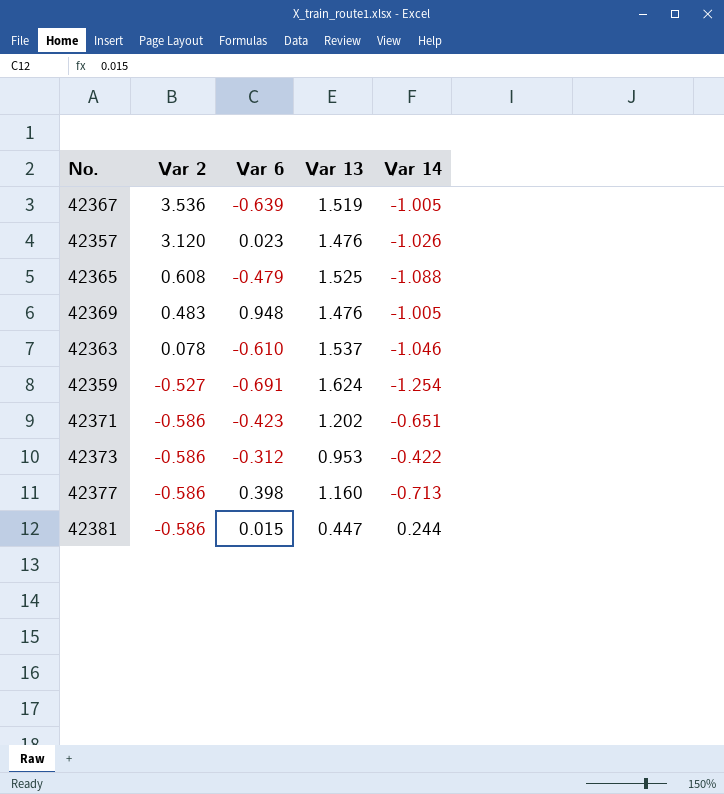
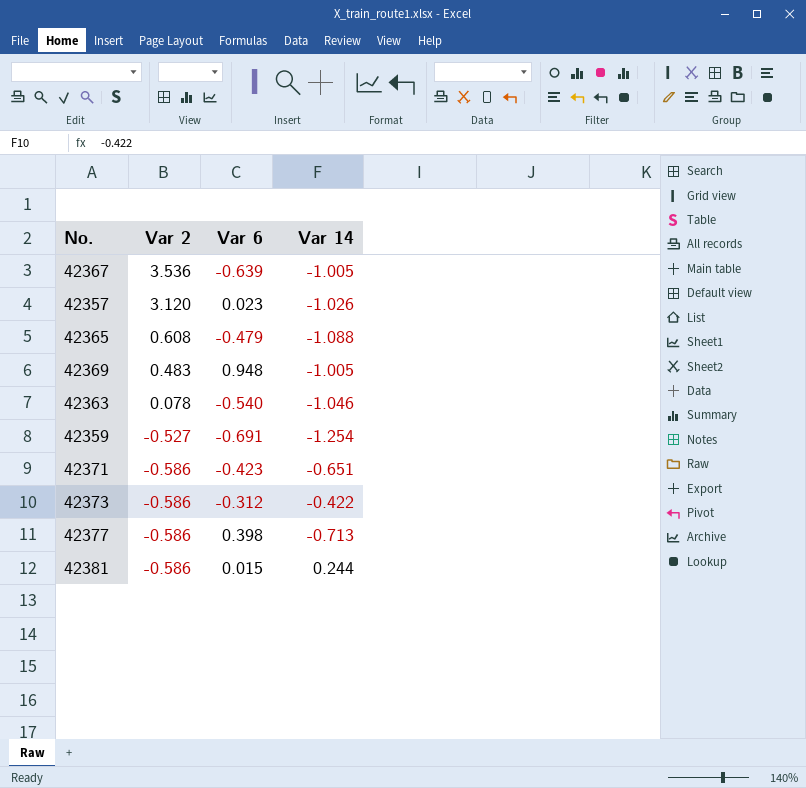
column Var 13 | position: 4 -> none
42363 | Var 6: -0.610 -> -0.540

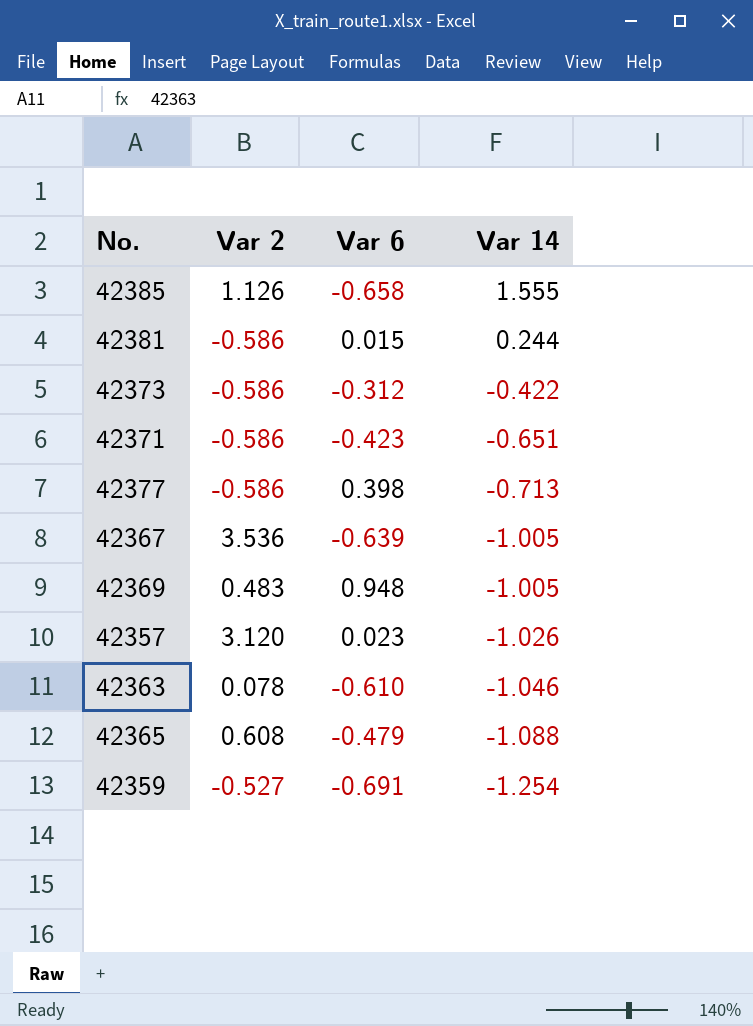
row order: Var 2 descending -> Var 14 descending
row 42385: none -> 1.126 | -0.658 | 1.555
42363 | Var 6: -0.540 -> -0.610

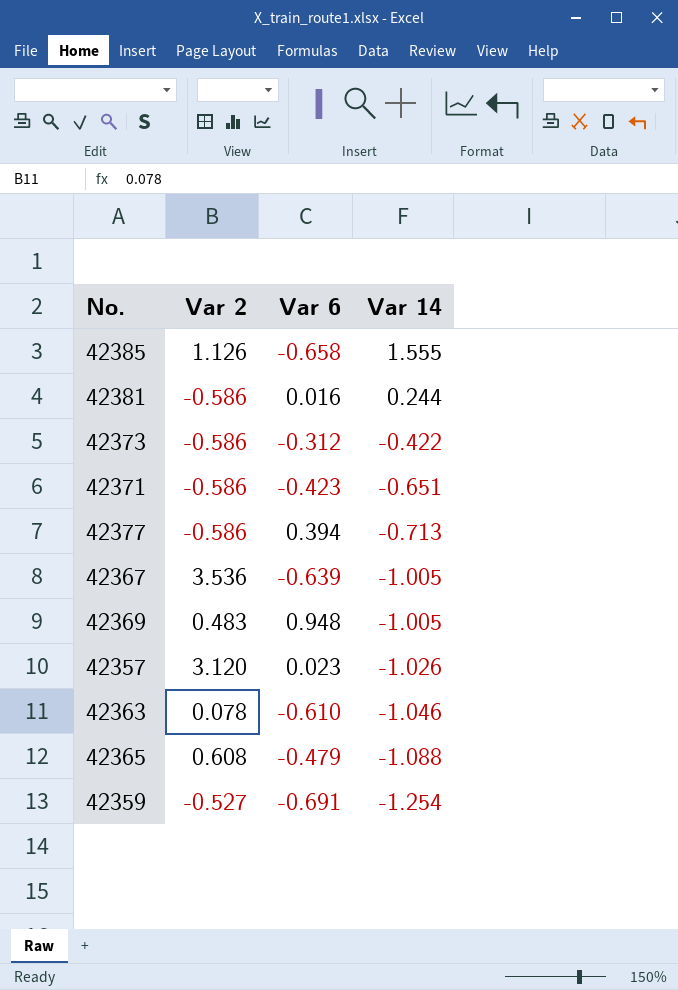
42381 | Var 6: 0.015 -> 0.016
42377 | Var 6: 0.398 -> 0.394

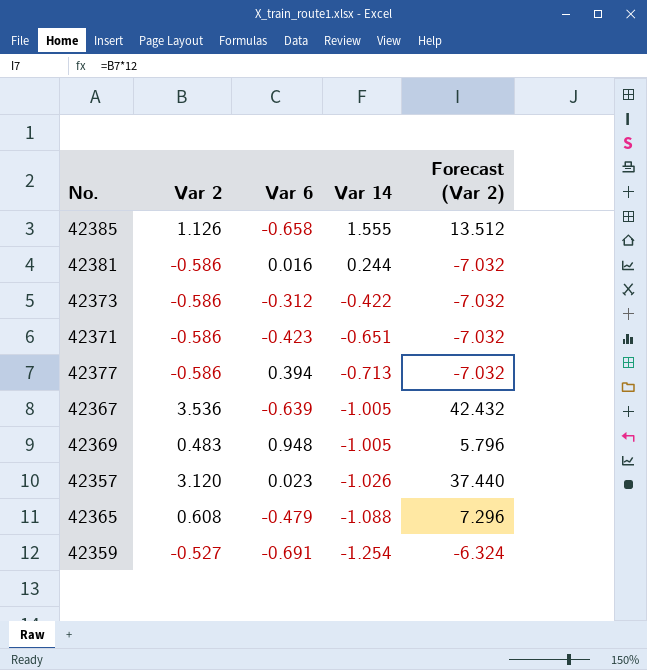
column Forecast (Var 2) | formula: none -> [Var 2] * 12
row 42363: 0.078 | -0.610 | -1.046 -> none

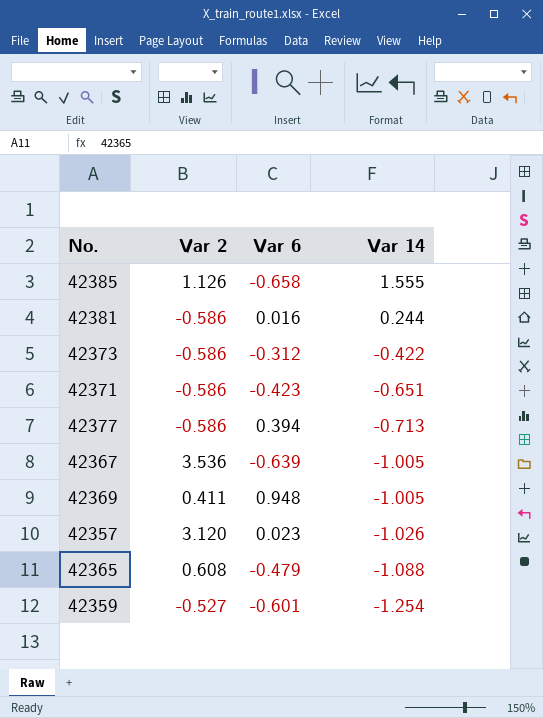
column Forecast (Var 2) | formula: [Var 2] * 12 -> none
42369 | Var 2: 0.483 -> 0.411
42359 | Var 6: -0.691 -> -0.601

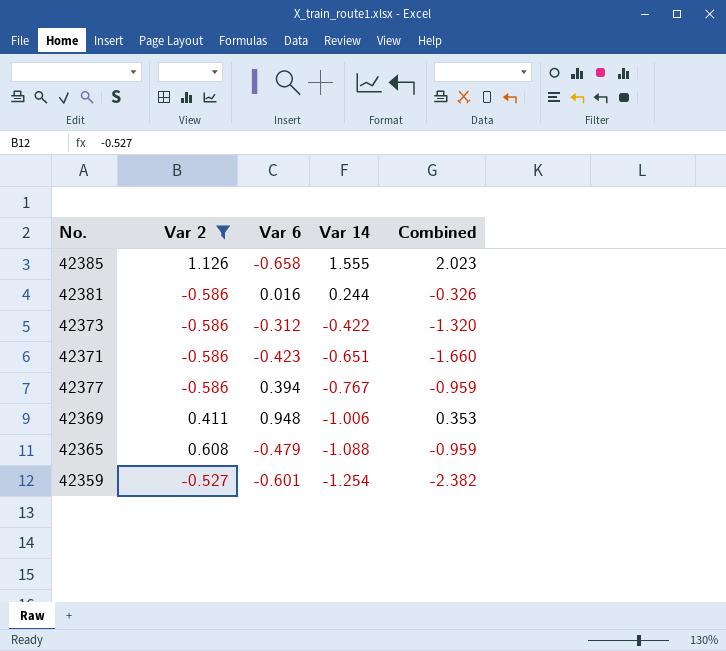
filter: none -> Var 2 <= 1.126
column Combined | formula: none -> [Var 2] + [Var 6] + [Var 14]
42377 | Var 14: -0.713 -> -0.767
42369 | Var 14: -1.005 -> -1.006

